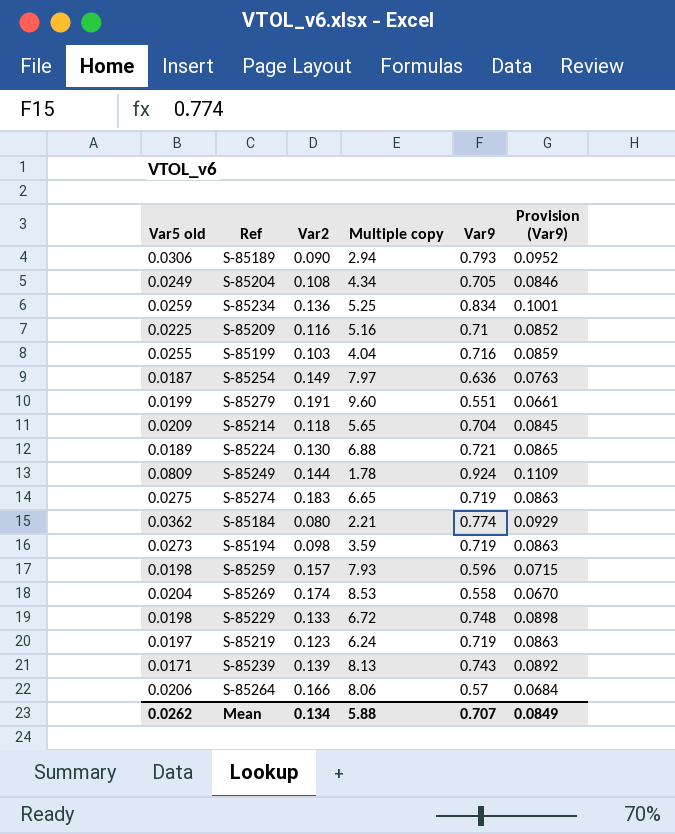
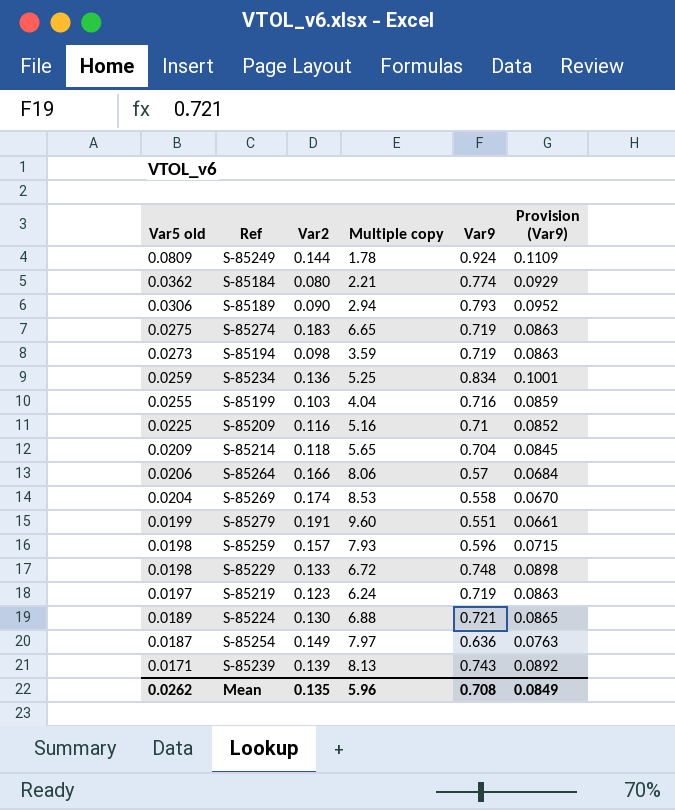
row order: none -> Var5 old descending
row S-85204: 0.0249 | 0.108 | 4.34 | 0.705 | 0.0846 -> none
Mean | Var2: 0.134 -> 0.135
Mean | Multiple copy: 5.88 -> 5.96
Mean | Var9: 0.707 -> 0.708

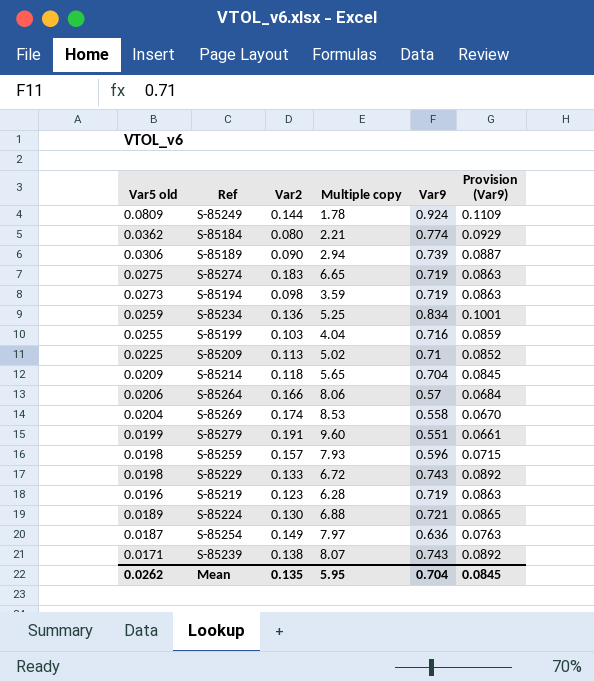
S-85189 | Var9: 0.793 -> 0.739
S-85189 | Provision (Var9): 0.0952 -> 0.0887
S-85209 | Var2: 0.116 -> 0.113
S-85209 | Multiple copy: 5.16 -> 5.02
S-85229 | Var9: 0.748 -> 0.743
S-85229 | Provision (Var9): 0.0898 -> 0.0892
S-85219 | Var5 old: 0.0197 -> 0.0196
S-85219 | Multiple copy: 6.24 -> 6.28
S-85239 | Var2: 0.139 -> 0.138
S-85239 | Multiple copy: 8.13 -> 8.07
Mean | Multiple copy: 5.96 -> 5.95
Mean | Var9: 0.708 -> 0.704
Mean | Provision (Var9): 0.0849 -> 0.0845

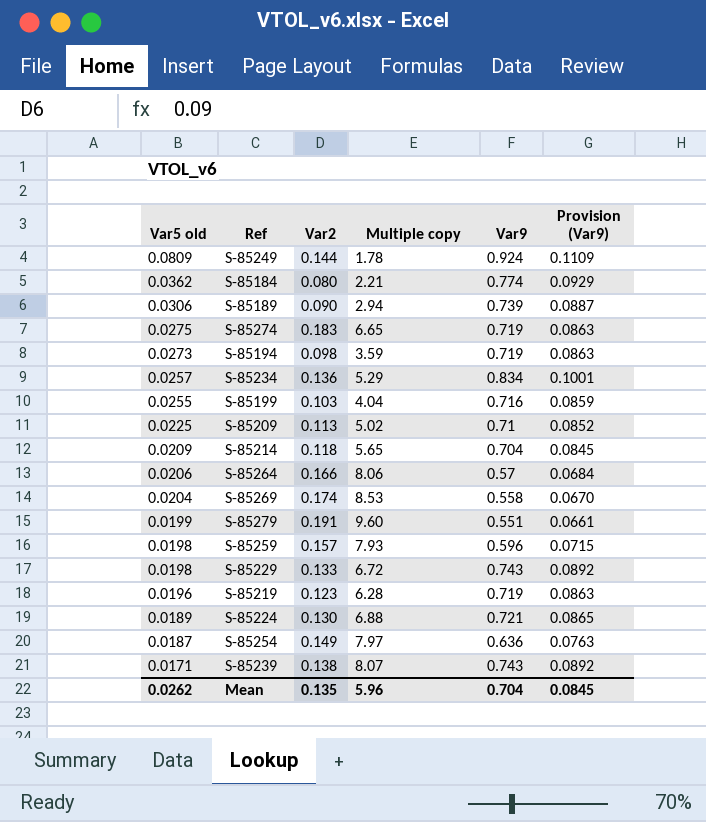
S-85234 | Var5 old: 0.0259 -> 0.0257
S-85234 | Multiple copy: 5.25 -> 5.29
Mean | Multiple copy: 5.95 -> 5.96

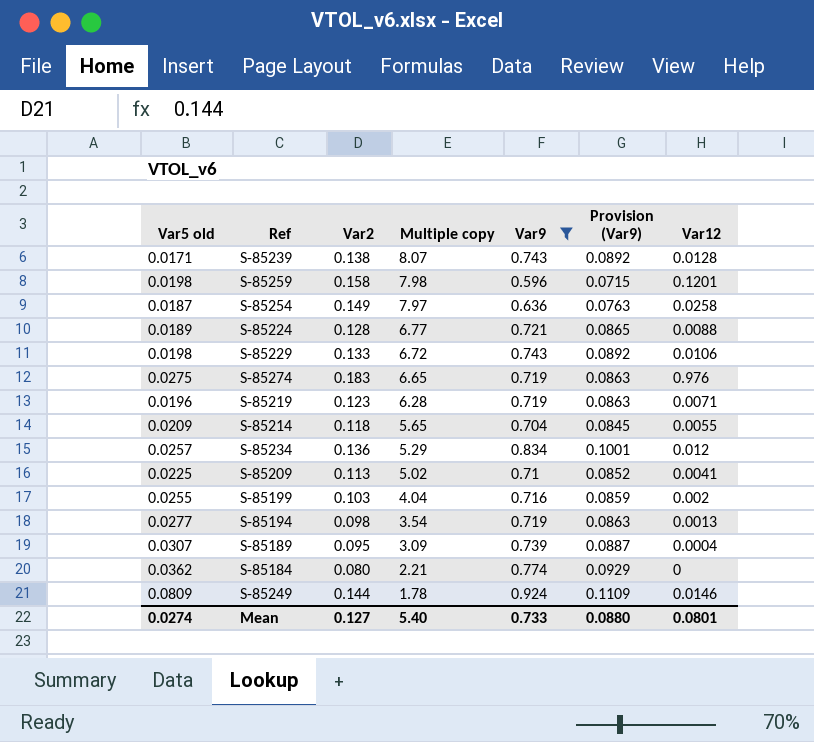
filter: none -> Var9 >= 0.596
row order: Var5 old descending -> Multiple copy descending
column Var12 | position: none -> 7
S-85259 | Var2: 0.157 -> 0.158
S-85259 | Multiple copy: 7.93 -> 7.98
S-85224 | Var2: 0.130 -> 0.128
S-85224 | Multiple copy: 6.88 -> 6.77
S-85194 | Var5 old: 0.0273 -> 0.0277
S-85194 | Multiple copy: 3.59 -> 3.54
S-85189 | Var5 old: 0.0306 -> 0.0307
S-85189 | Var2: 0.090 -> 0.095
S-85189 | Multiple copy: 2.94 -> 3.09
Mean | Var5 old: 0.0262 -> 0.0274
Mean | Var2: 0.135 -> 0.127
Mean | Multiple copy: 5.96 -> 5.40
Mean | Var9: 0.704 -> 0.733
Mean | Provision (Var9): 0.0845 -> 0.0880

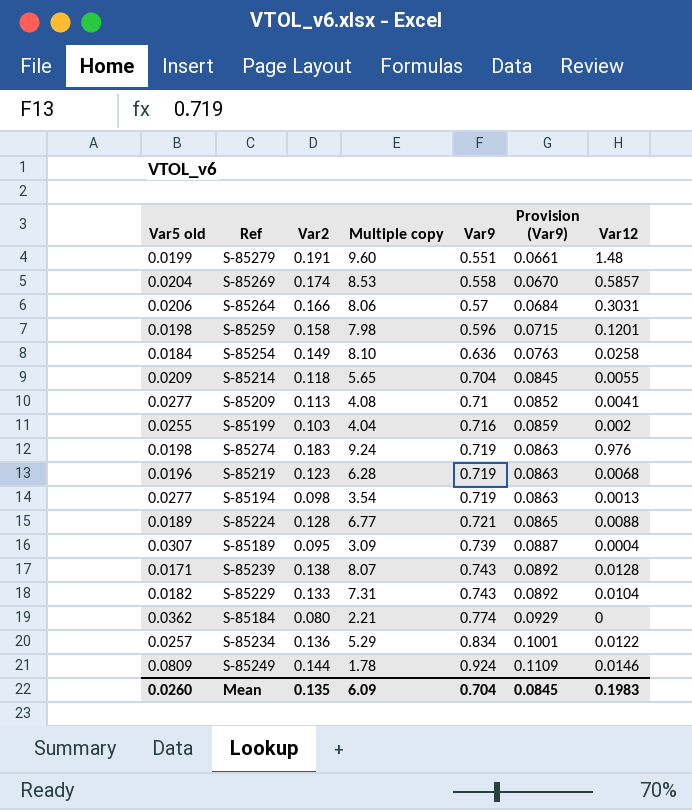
filter: Var9 >= 0.596 -> none
row order: Multiple copy descending -> Var9 ascending
S-85254 | Var5 old: 0.0187 -> 0.0184
S-85254 | Multiple copy: 7.97 -> 8.10
S-85209 | Var5 old: 0.0225 -> 0.0277
S-85209 | Multiple copy: 5.02 -> 4.08
S-85274 | Var5 old: 0.0275 -> 0.0198
S-85274 | Multiple copy: 6.65 -> 9.24
S-85219 | Var12: 0.0071 -> 0.0068
S-85229 | Var5 old: 0.0198 -> 0.0182
S-85229 | Multiple copy: 6.72 -> 7.31
S-85229 | Var12: 0.0106 -> 0.0104
S-85234 | Var12: 0.012 -> 0.0122
Mean | Var5 old: 0.0274 -> 0.0260
Mean | Var2: 0.127 -> 0.135
Mean | Multiple copy: 5.40 -> 6.09
Mean | Var9: 0.733 -> 0.704
Mean | Provision (Var9): 0.0880 -> 0.0845
Mean | Var12: 0.0801 -> 0.1983

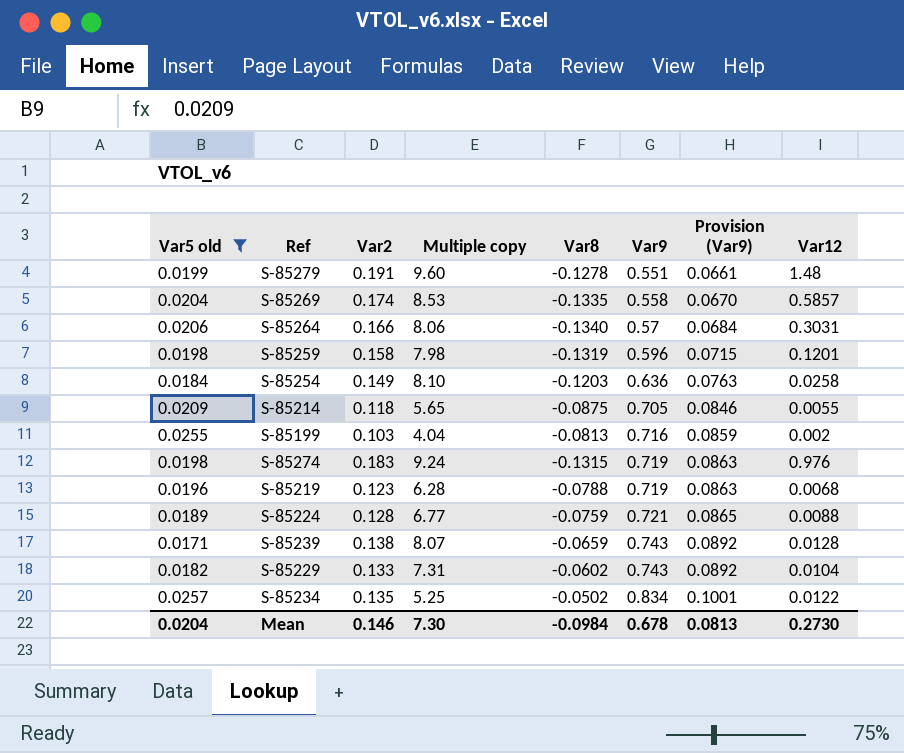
filter: none -> Var5 old <= 0.0257
column Var8 | position: none -> 5
S-85214 | Var9: 0.704 -> 0.705
S-85214 | Provision (Var9): 0.0845 -> 0.0846
S-85234 | Var2: 0.136 -> 0.135
S-85234 | Multiple copy: 5.29 -> 5.25
Mean | Var5 old: 0.0260 -> 0.0204
Mean | Var2: 0.135 -> 0.146
Mean | Multiple copy: 6.09 -> 7.30
Mean | Var9: 0.704 -> 0.678
Mean | Provision (Var9): 0.0845 -> 0.0813
Mean | Var12: 0.1983 -> 0.2730

